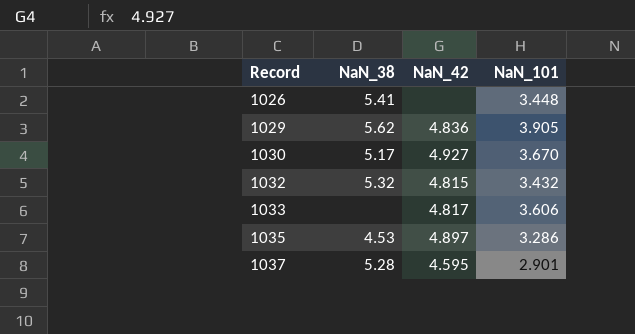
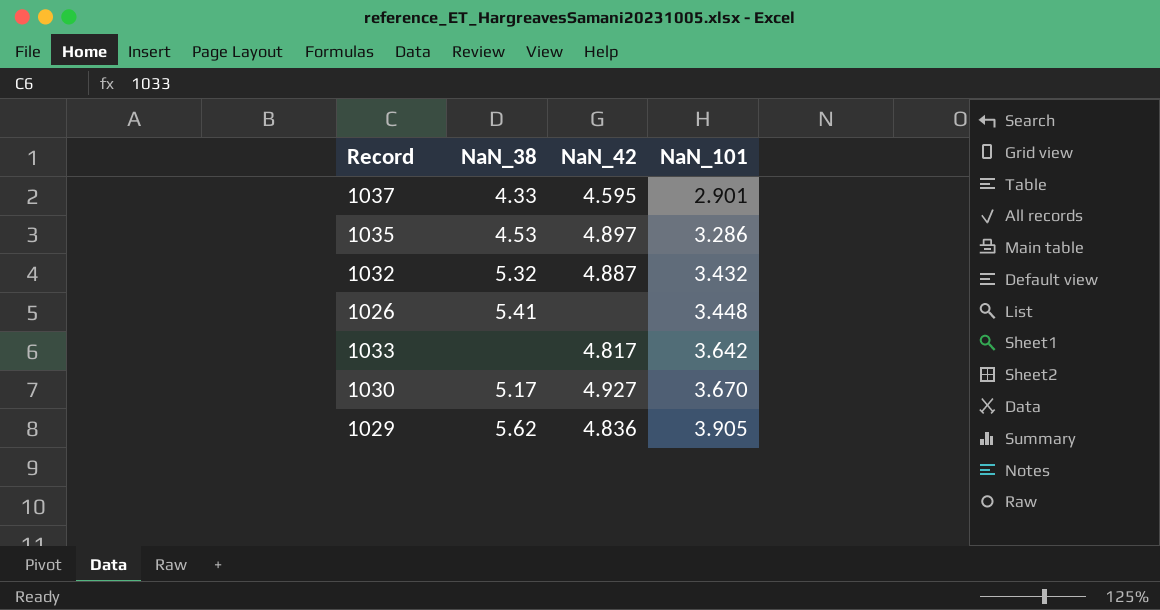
row order: Record ascending -> NaN_101 ascending
1037 | NaN_38: 5.28 -> 4.33
1032 | NaN_42: 4.815 -> 4.887
1033 | NaN_101: 3.606 -> 3.642

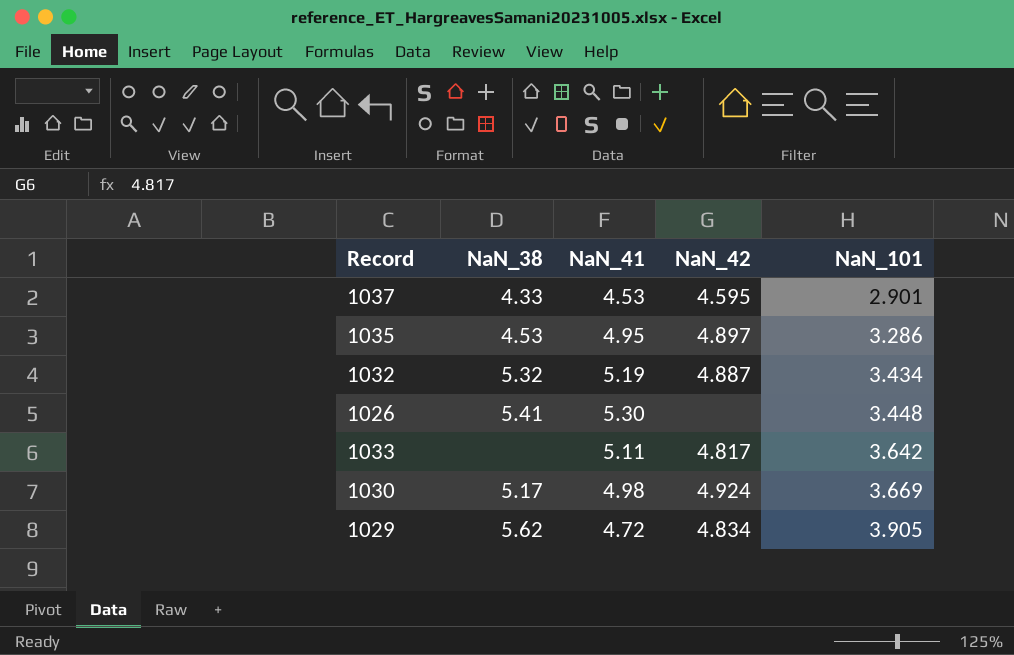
column NaN_41 | position: none -> 3
1032 | NaN_101: 3.432 -> 3.434
1030 | NaN_42: 4.927 -> 4.924
1030 | NaN_101: 3.670 -> 3.669
1029 | NaN_42: 4.836 -> 4.834

